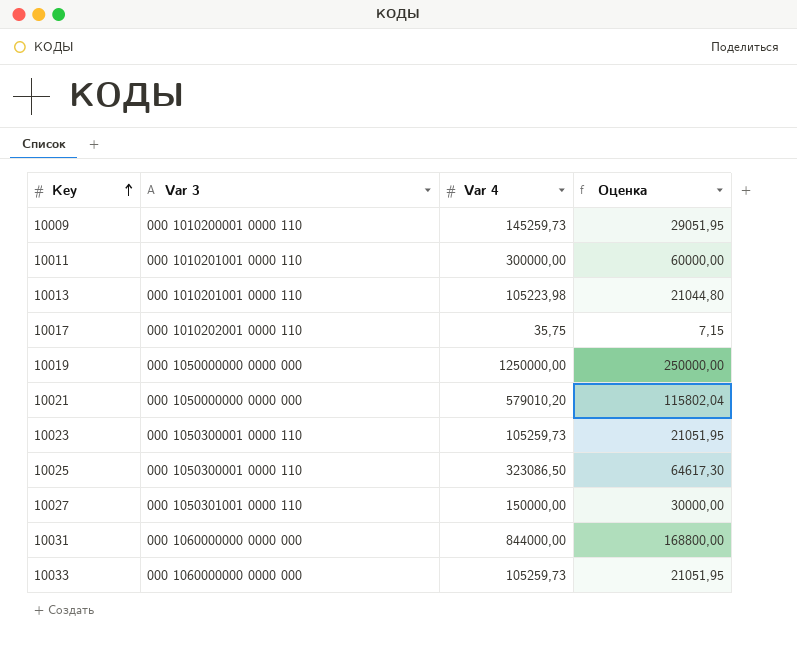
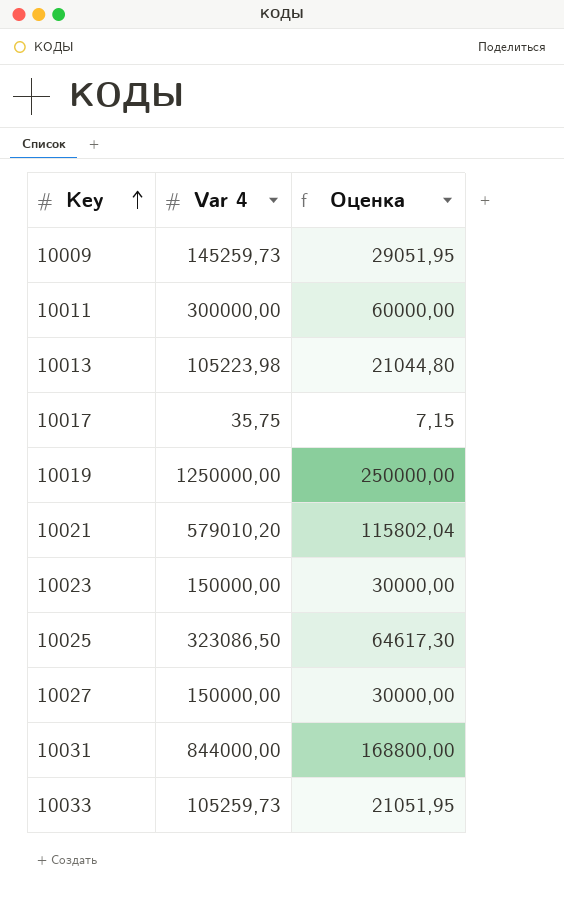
column Var 3 | position: 2 -> none
10023 | Var 4: 105259,73 -> 150000,00
10023 | Оценка: 21051,95 -> 30000,00

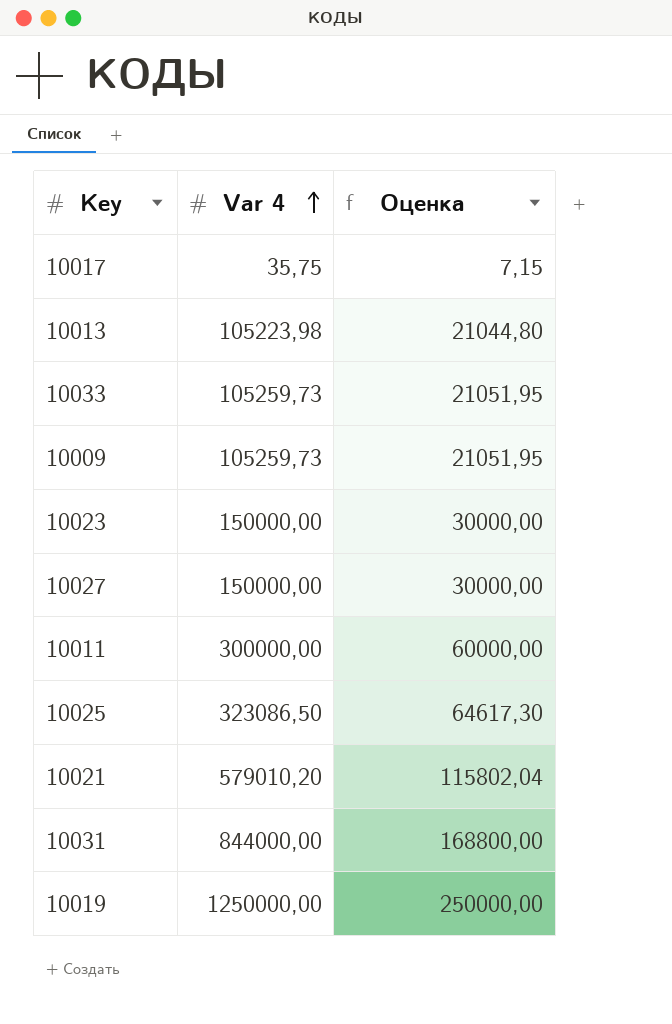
row order: Key ascending -> Var 4 ascending
10009 | Var 4: 145259,73 -> 105259,73
10009 | Оценка: 29051,95 -> 21051,95

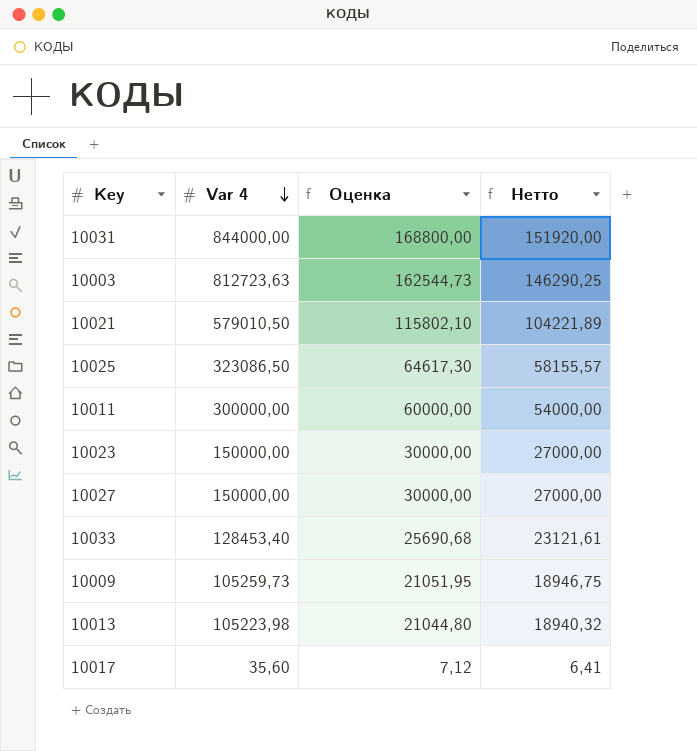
row order: Var 4 ascending -> Var 4 descending
column Нетто | formula: none -> [Var 4] * 0,18
row 10019: 1250000,00 | 250000,00 -> none
row 10003: none -> 812723,63 | 162544,73 | 146290,25
10021 | Var 4: 579010,20 -> 579010,50
10021 | Оценка: 115802,04 -> 115802,10
10033 | Var 4: 105259,73 -> 128453,40
10033 | Оценка: 21051,95 -> 25690,68
10017 | Var 4: 35,75 -> 35,60
10017 | Оценка: 7,15 -> 7,12

